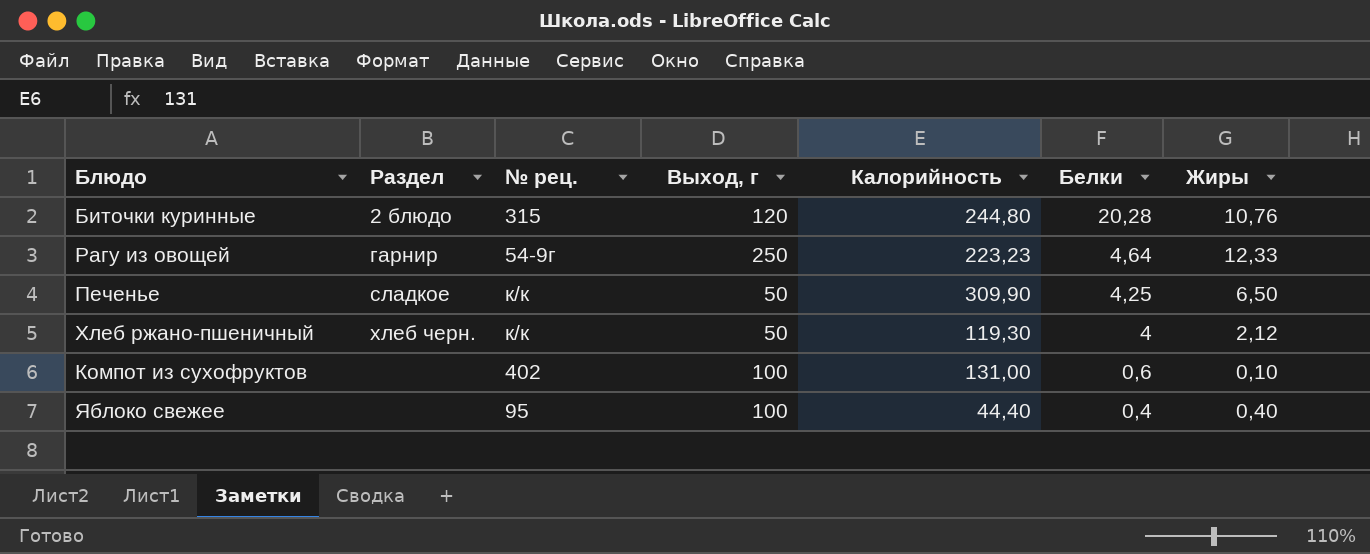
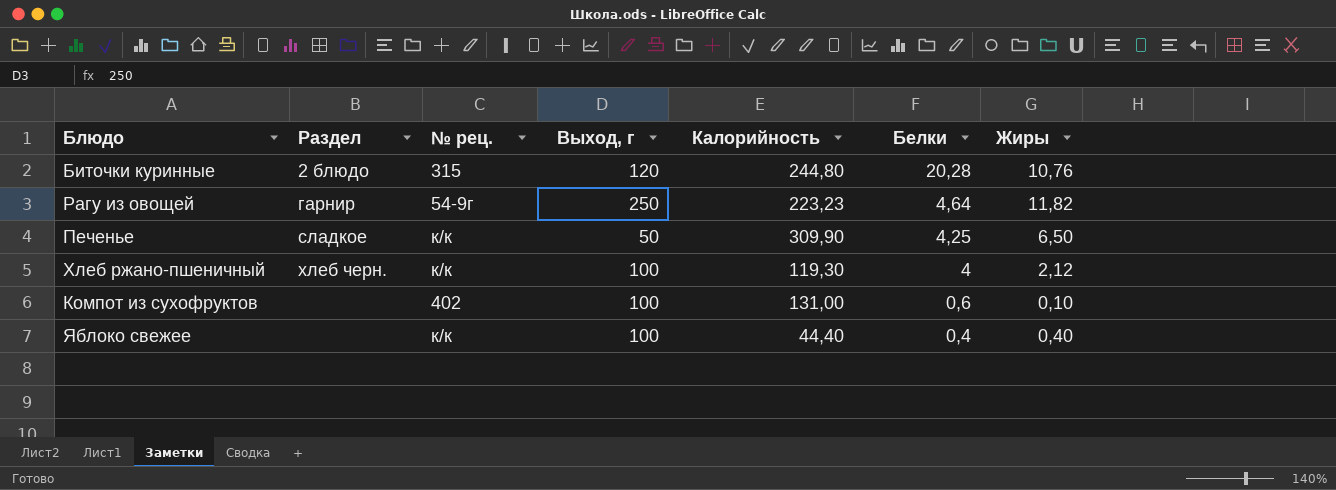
Рагу из овощей | Жиры: 12,33 -> 11,82
Хлеб ржано-пшеничный | Выход, г: 50 -> 100
Яблоко свежее | № рец.: 95 -> к/к

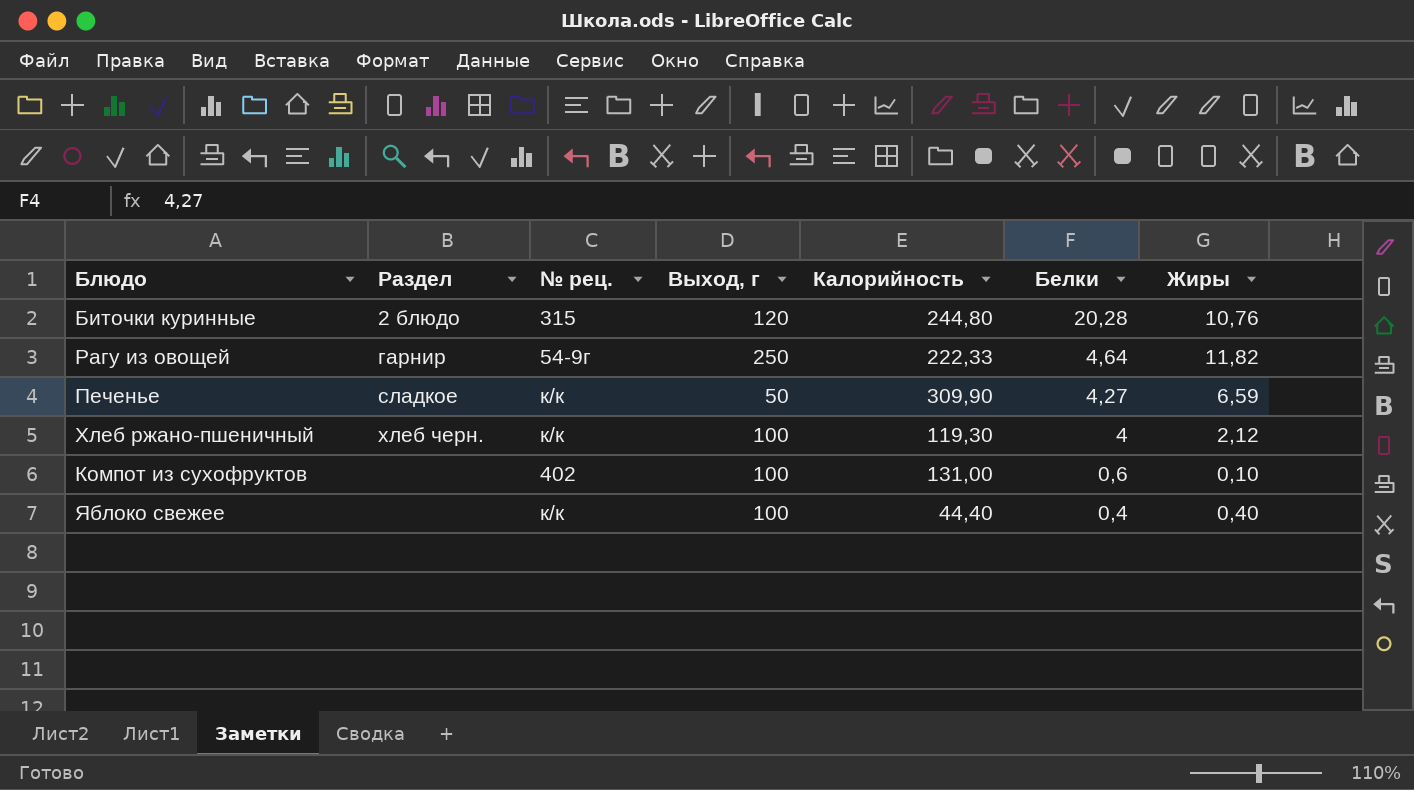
Рагу из овощей | Калорийность: 223,23 -> 222,33
Печенье | Белки: 4,25 -> 4,27
Печенье | Жиры: 6,50 -> 6,59

